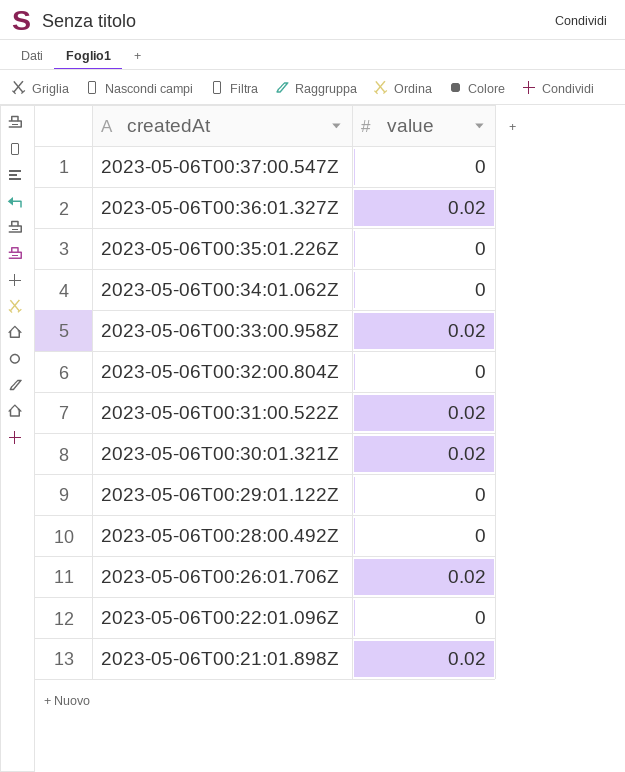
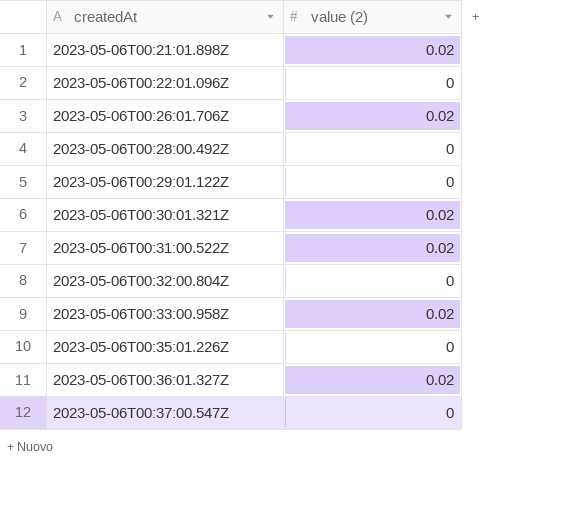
row order: createdAt descending -> createdAt ascending
column name: value -> value (2)
row 2023-05-06T00:34:01.062Z: 0 -> none

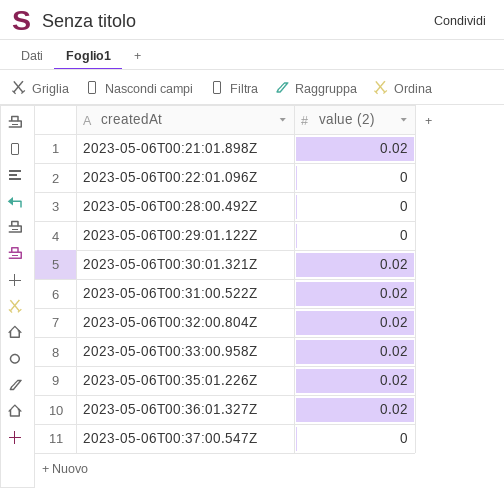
row 2023-05-06T00:26:01.706Z: 0.02 -> none
2023-05-06T00:32:00.804Z | value (2): 0 -> 0.02
2023-05-06T00:35:01.226Z | value (2): 0 -> 0.02

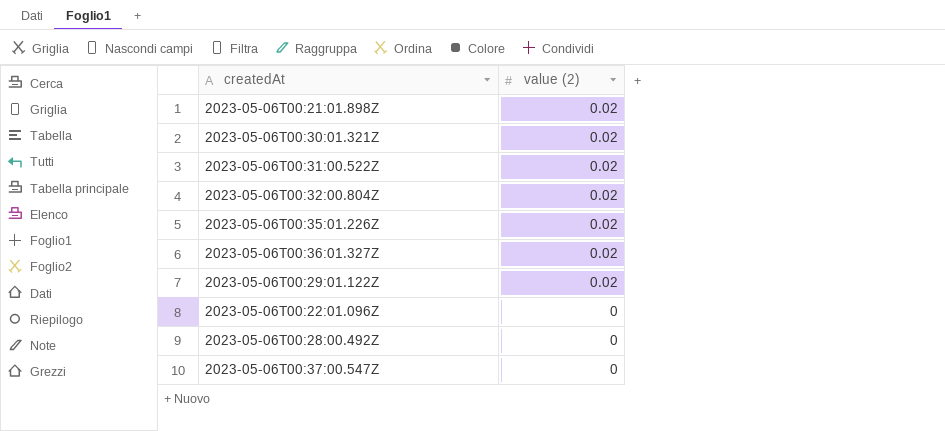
row order: createdAt ascending -> value (2) descending
row 2023-05-06T00:33:00.958Z: 0.02 -> none
2023-05-06T00:29:01.122Z | value (2): 0 -> 0.02

